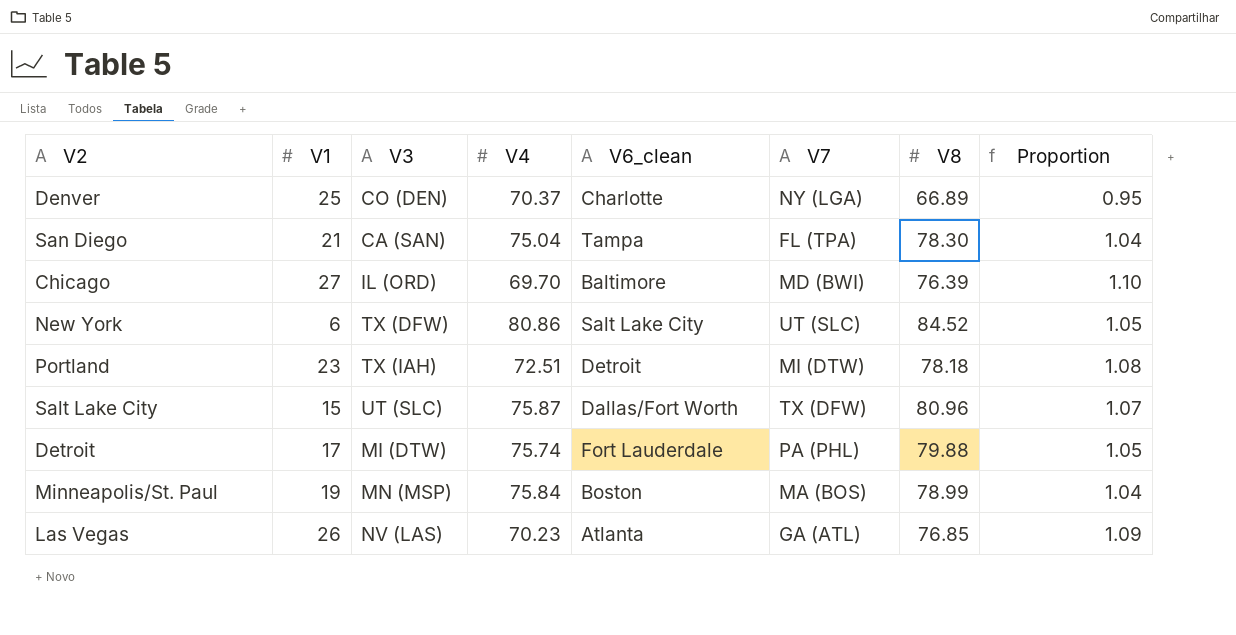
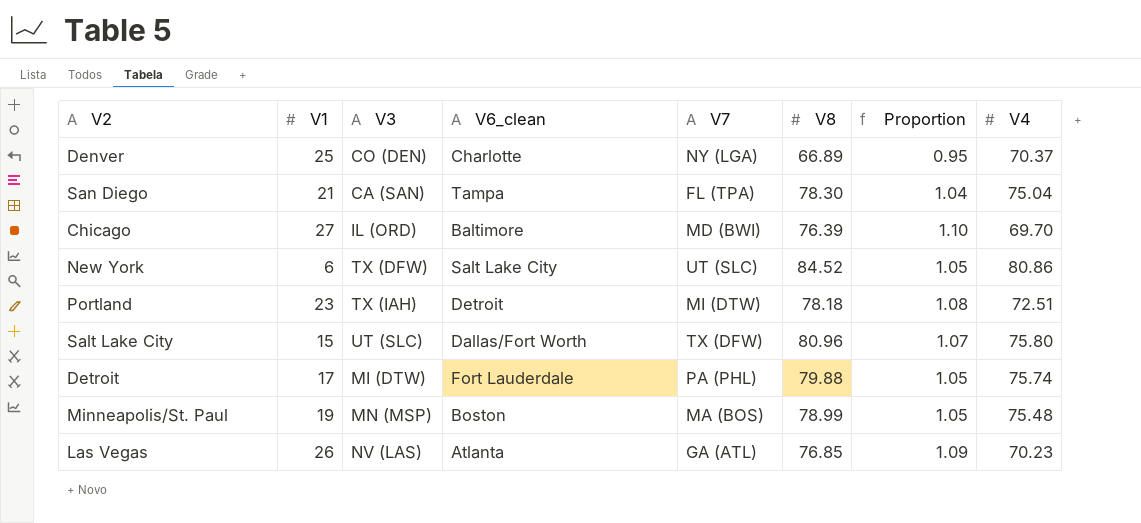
column V4 | position: 4 -> 8
Salt Lake City | V4: 75.87 -> 75.80
Minneapolis/St. Paul | Proportion: 1.04 -> 1.05
Minneapolis/St. Paul | V4: 75.84 -> 75.48

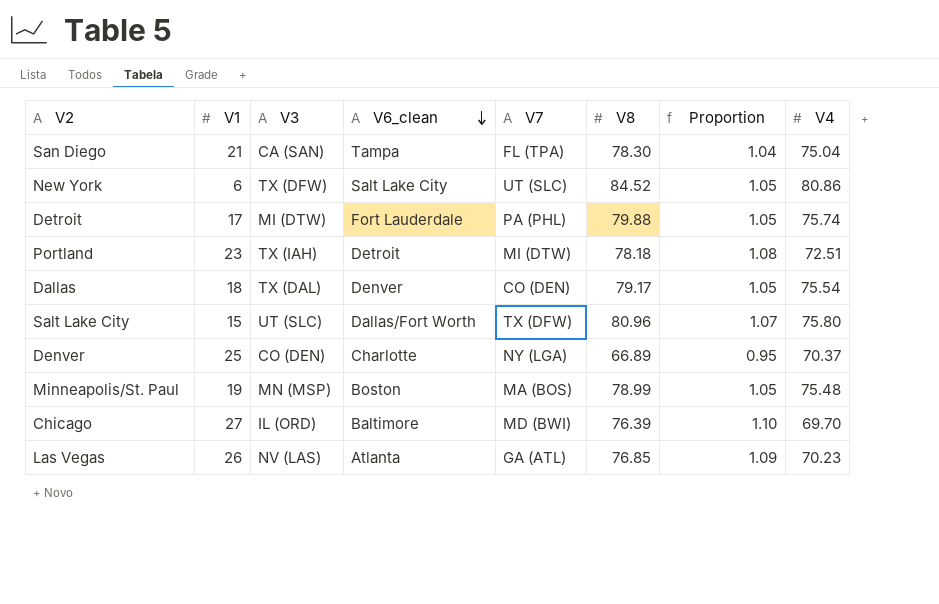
row order: none -> V6_clean descending
row Dallas: none -> 18 | TX (DAL) | Denver | CO (DEN) | 79.17 | 1.05 | 75.54

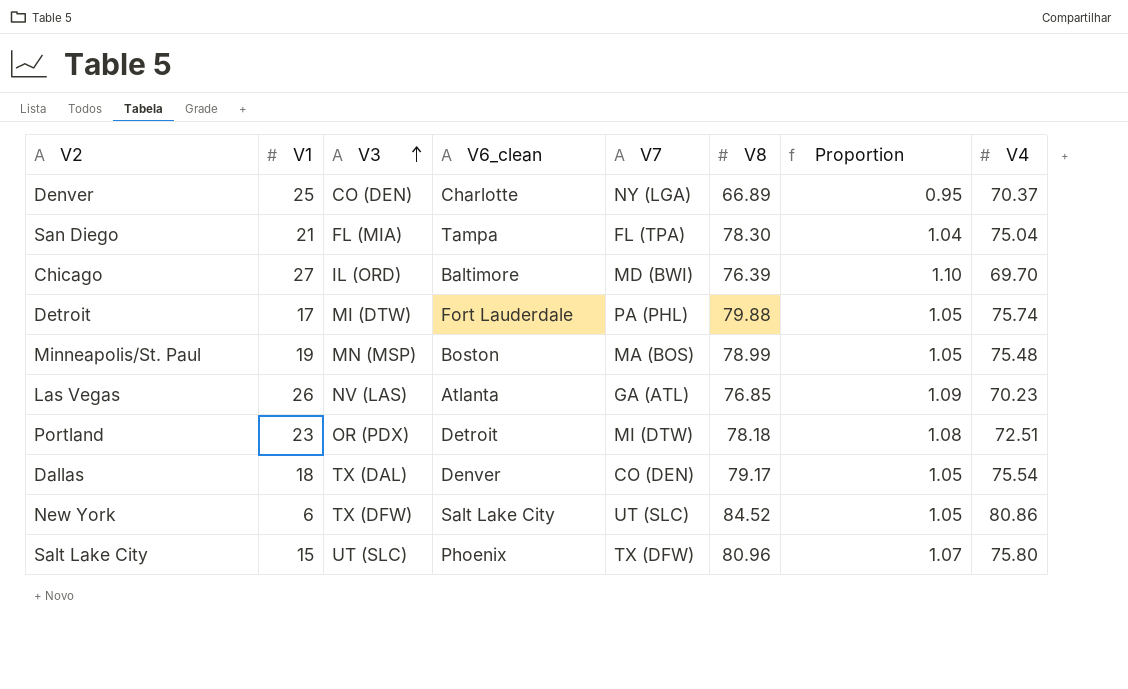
row order: V6_clean descending -> V3 ascending
San Diego | V3: CA (SAN) -> FL (MIA)
Portland | V3: TX (IAH) -> OR (PDX)
Salt Lake City | V6_clean: Dallas/Fort Worth -> Phoenix

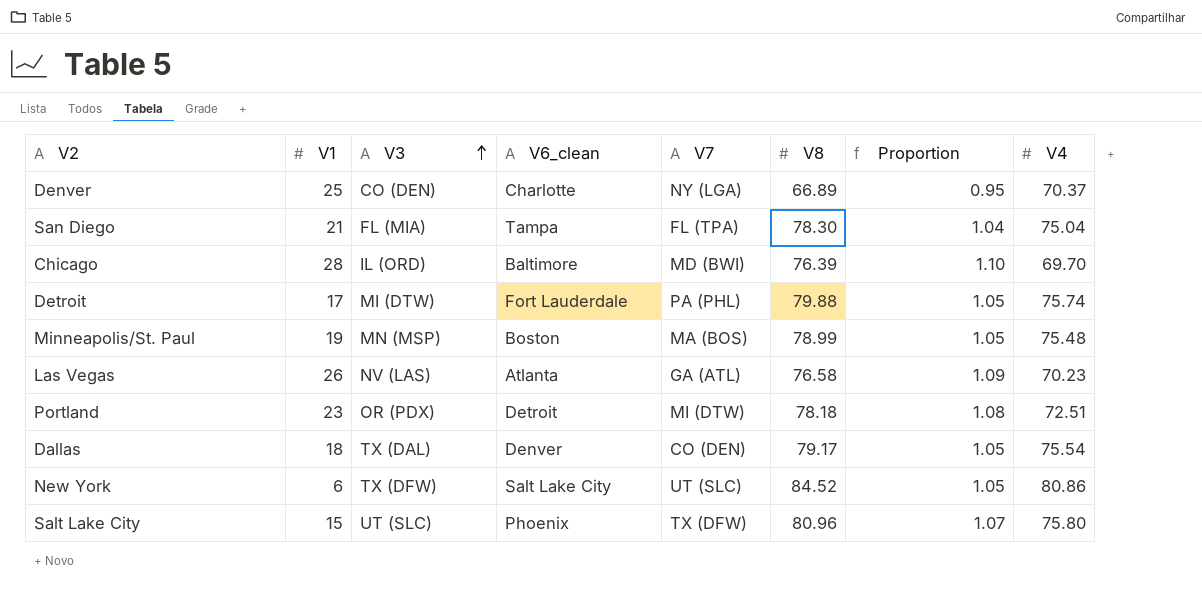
Chicago | V1: 27 -> 28
Las Vegas | V8: 76.85 -> 76.58

